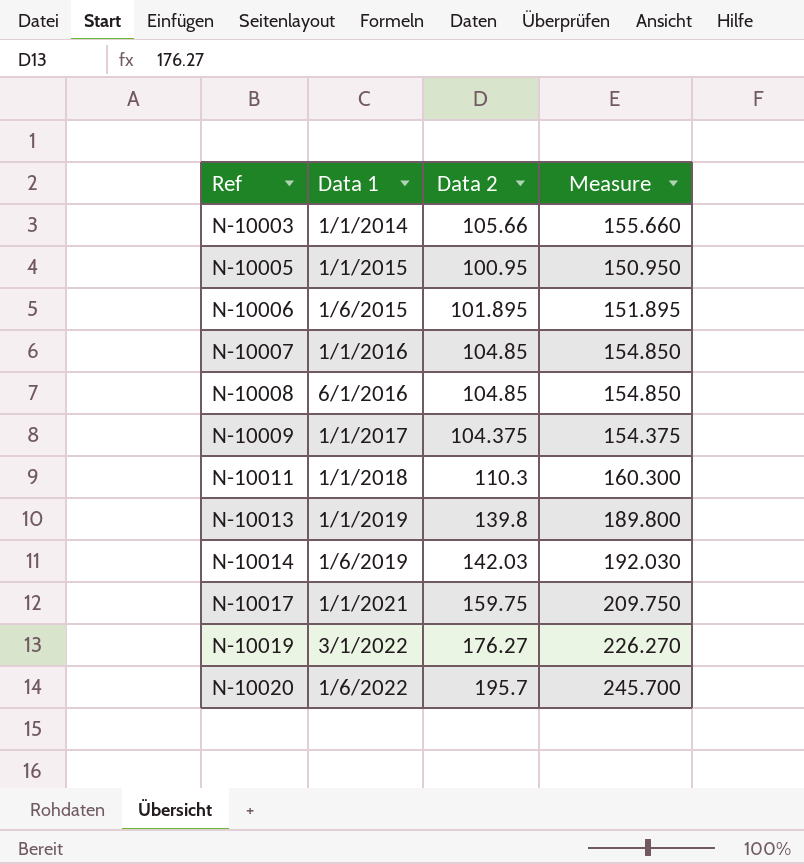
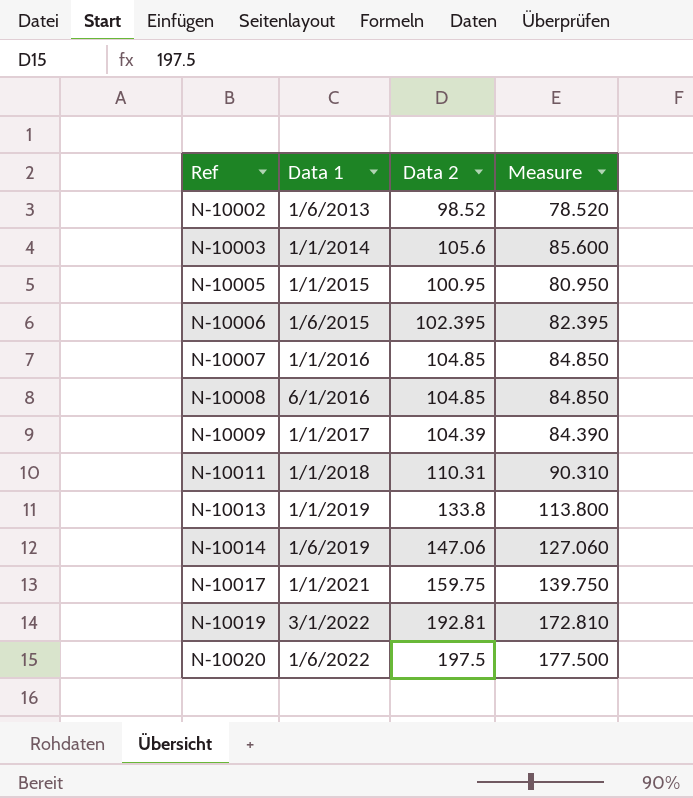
column Measure | formula: [Data 2] + 50 -> [Data 2] - 20
row N-10002: none -> 1/6/2013 | 98.52 | 78.520
N-10003 | Data 2: 105.66 -> 105.6
N-10006 | Data 2: 101.895 -> 102.395
N-10009 | Data 2: 104.375 -> 104.39
N-10011 | Data 2: 110.3 -> 110.31
N-10013 | Data 2: 139.8 -> 133.8
N-10014 | Data 2: 142.03 -> 147.06
N-10019 | Data 2: 176.27 -> 192.81
N-10020 | Data 2: 195.7 -> 197.5

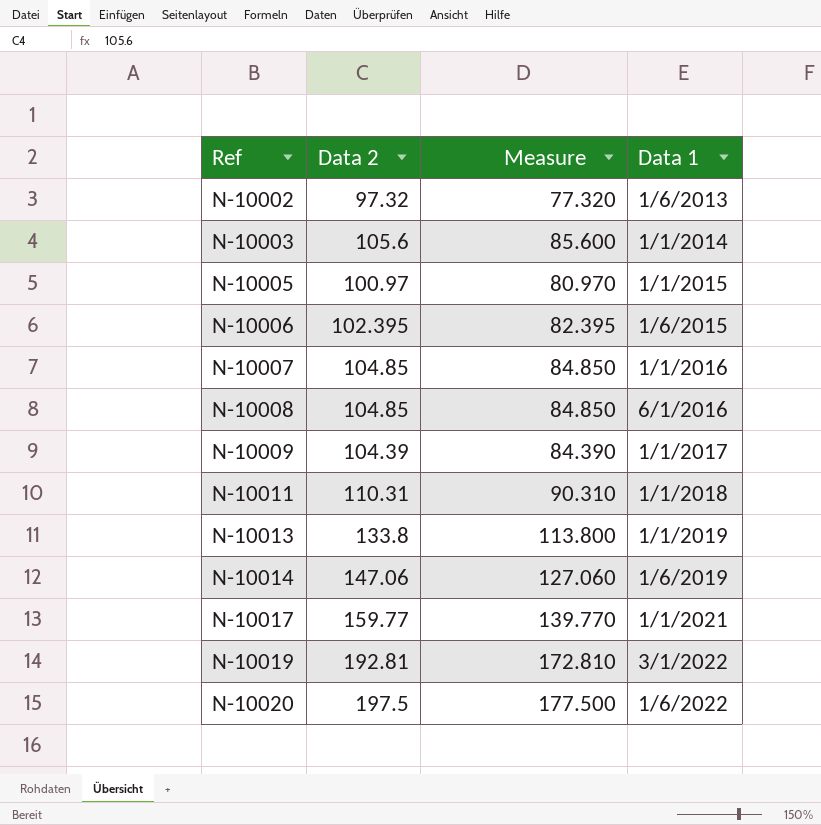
column Data 1 | position: 2 -> 4
N-10002 | Data 2: 98.52 -> 97.32
N-10002 | Measure: 78.520 -> 77.320
N-10005 | Data 2: 100.95 -> 100.97
N-10005 | Measure: 80.950 -> 80.970
N-10017 | Data 2: 159.75 -> 159.77
N-10017 | Measure: 139.750 -> 139.770

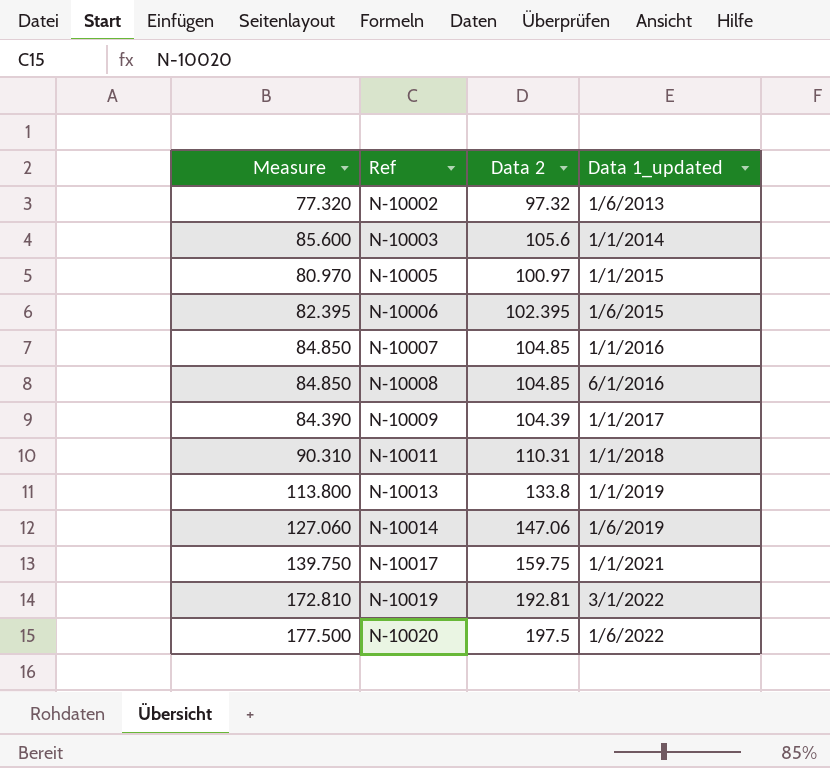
column Measure | position: 3 -> 1
column name: Data 1 -> Data 1_updated
N-10017 | Measure: 139.770 -> 139.750
N-10017 | Data 2: 159.77 -> 159.75

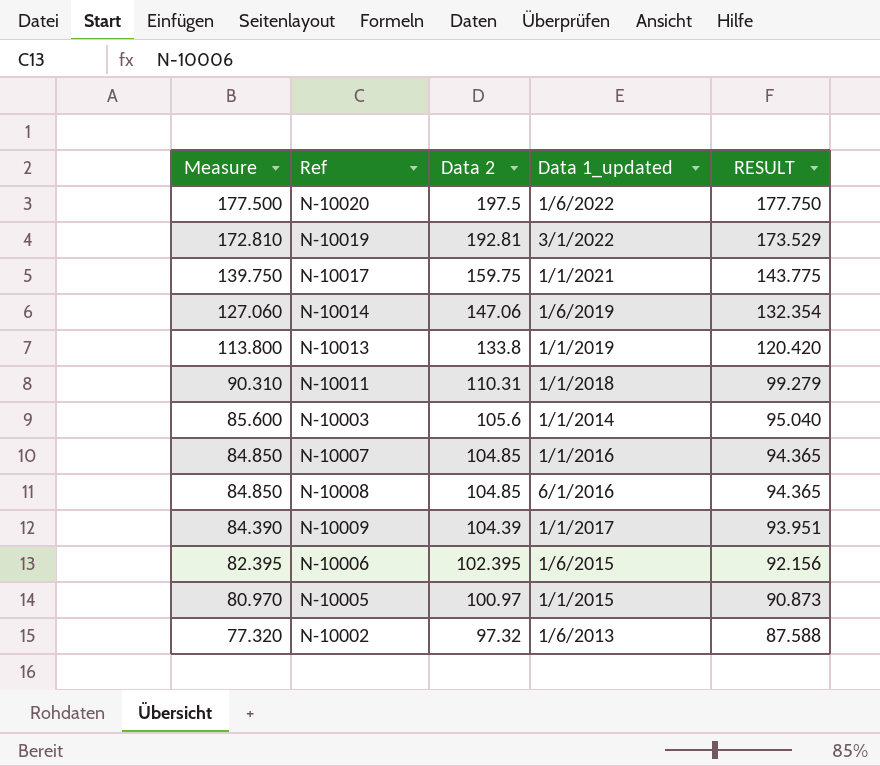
row order: Ref ascending -> Measure descending
column RESULT | formula: none -> [Data 2] * 0.9

